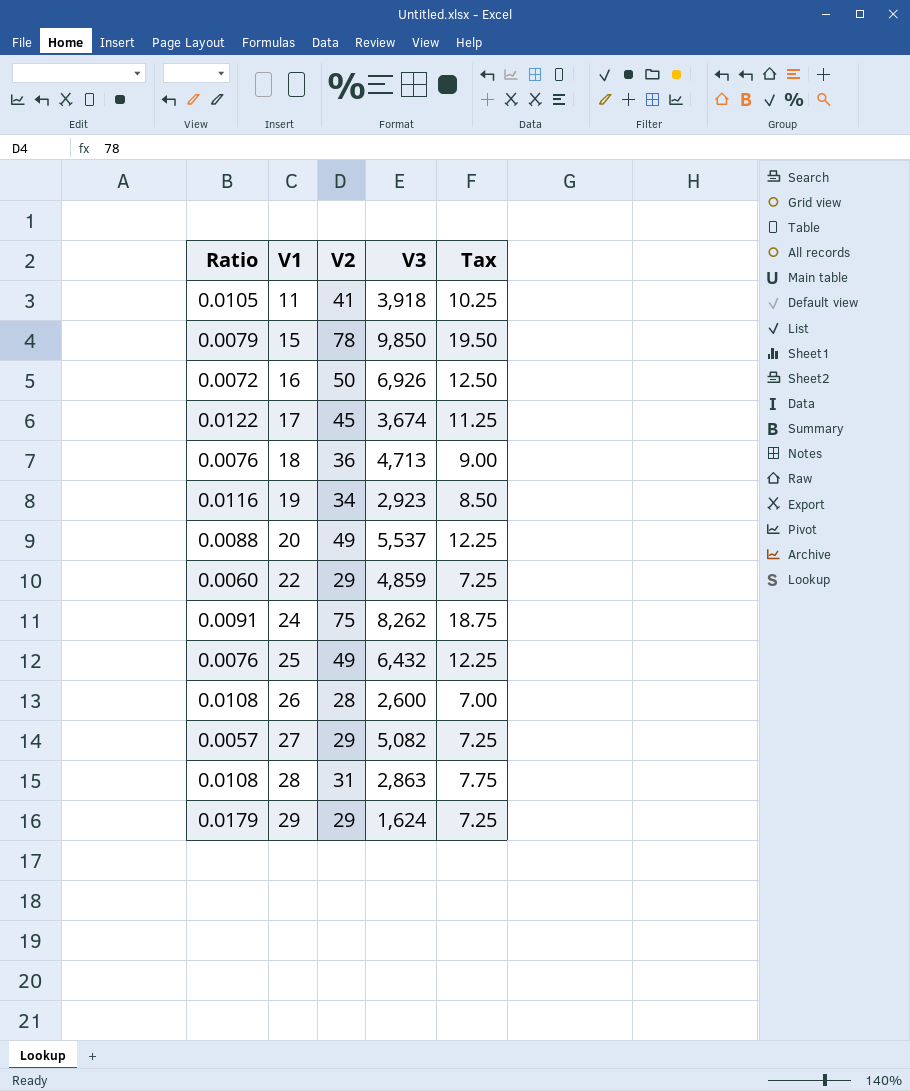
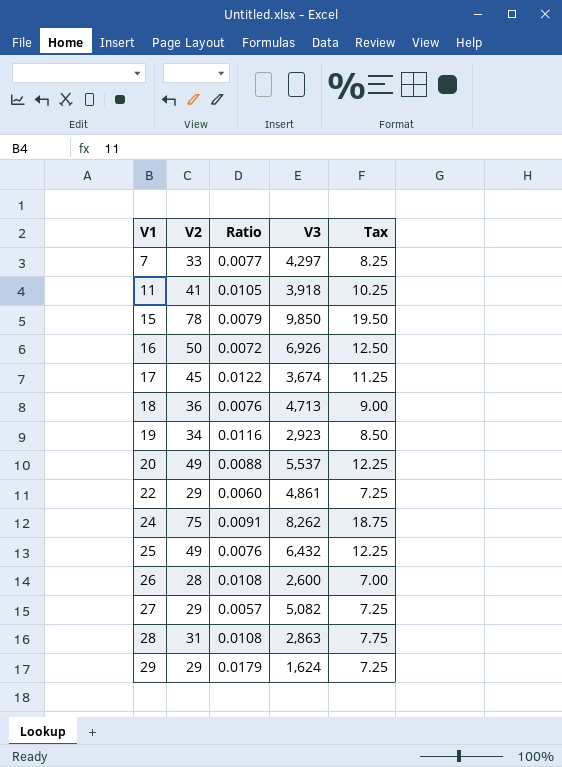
column Ratio | position: 1 -> 3
row 7: none -> 33 | 0.0077 | 4,297 | 8.25
22 | V3: 4,859 -> 4,861

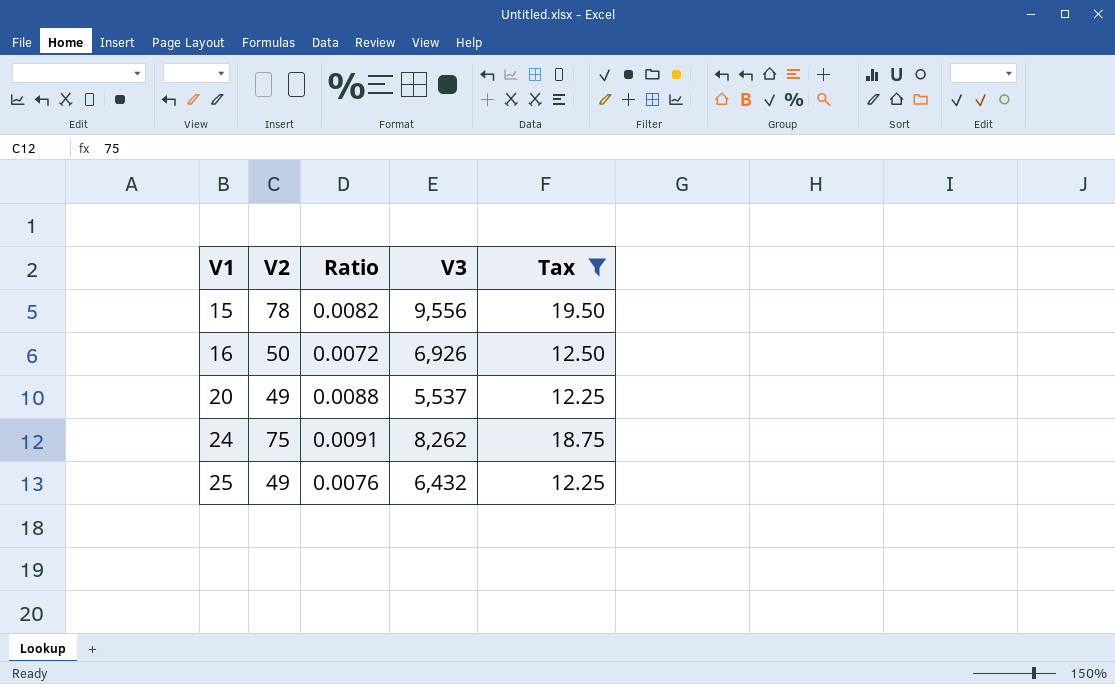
filter: none -> Tax >= 12.25
15 | Ratio: 0.0079 -> 0.0082
15 | V3: 9,850 -> 9,556

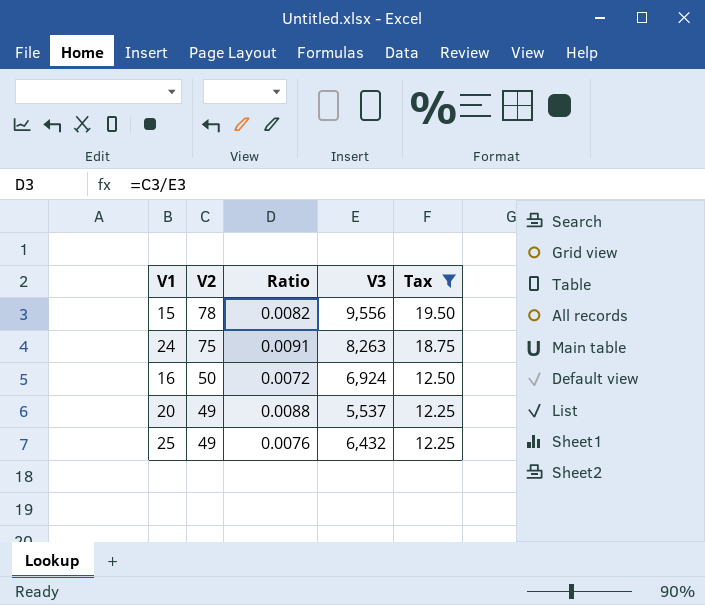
row order: V1 ascending -> V2 descending
24 | V3: 8,262 -> 8,263
16 | V3: 6,926 -> 6,924

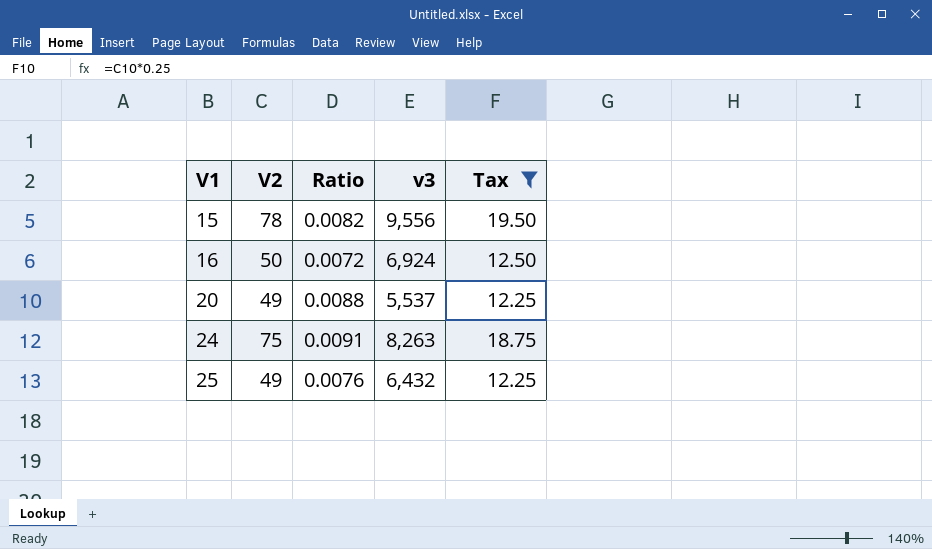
row order: V2 descending -> V1 ascending
column name: V3 -> v3

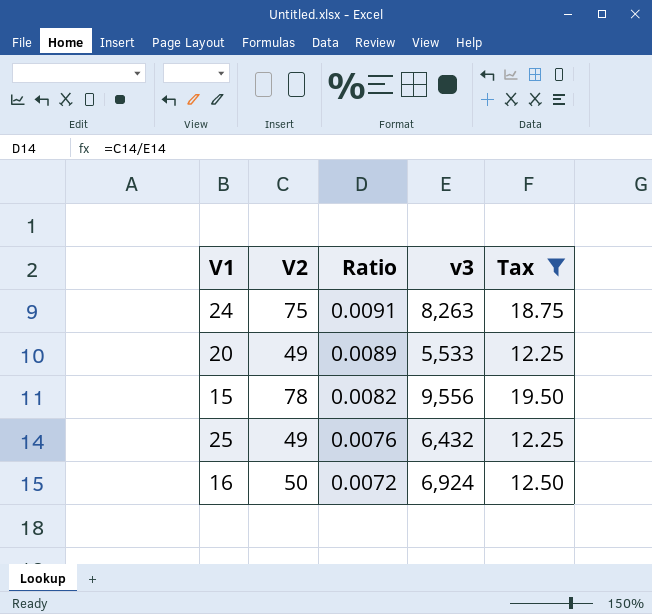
row order: V1 ascending -> Ratio descending
20 | Ratio: 0.0088 -> 0.0089
20 | v3: 5,537 -> 5,533

